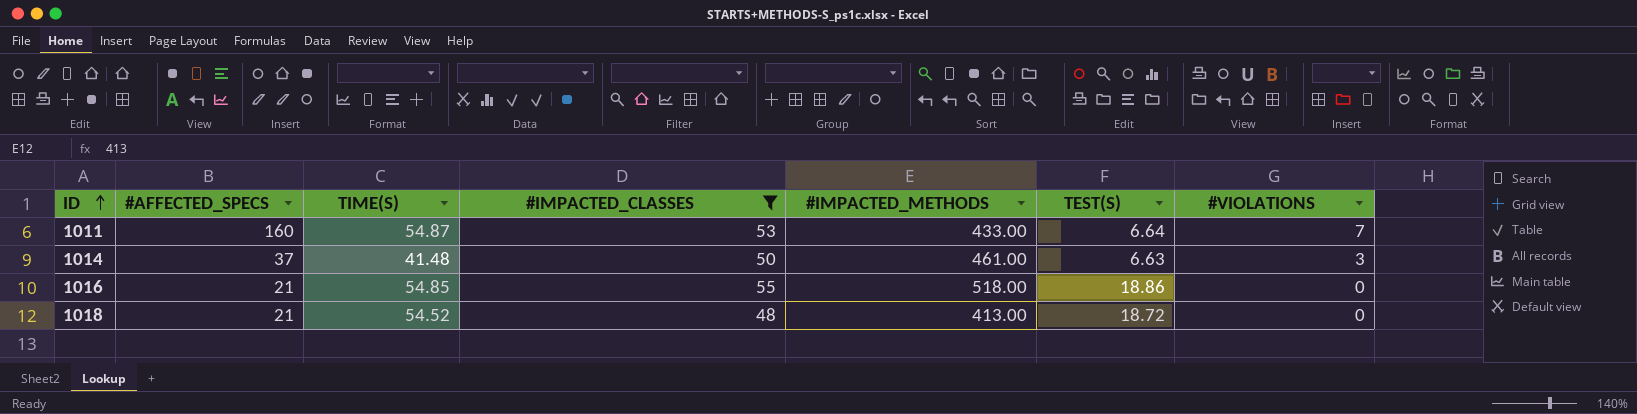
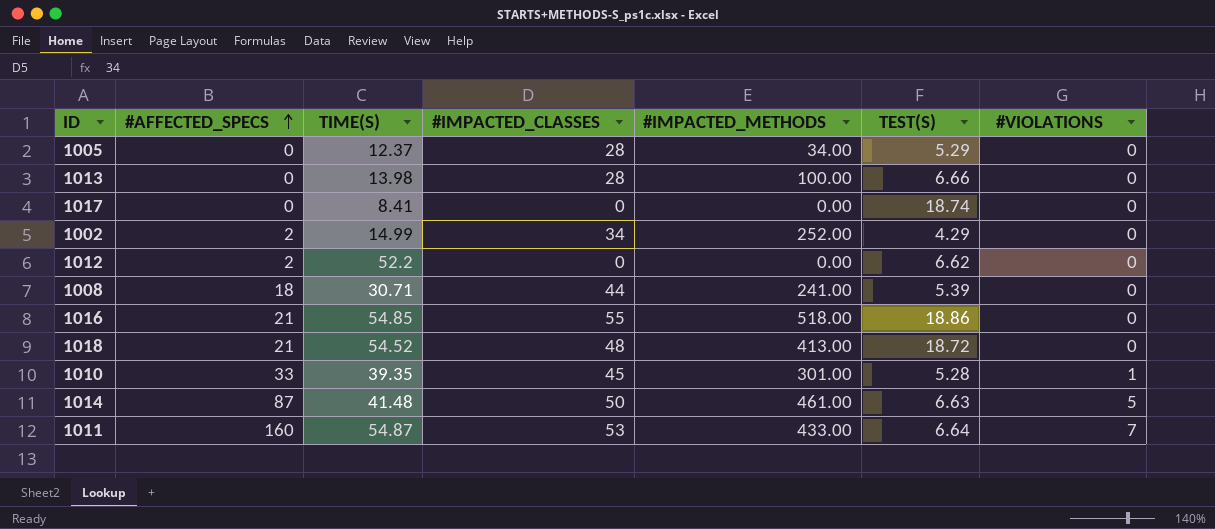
filter: #IMPACTED_CLASSES >= 48 -> none
row order: ID ascending -> #AFFECTED_SPECS ascending
1014 | #AFFECTED_SPECS: 37 -> 87
1014 | #VIOLATIONS: 3 -> 5

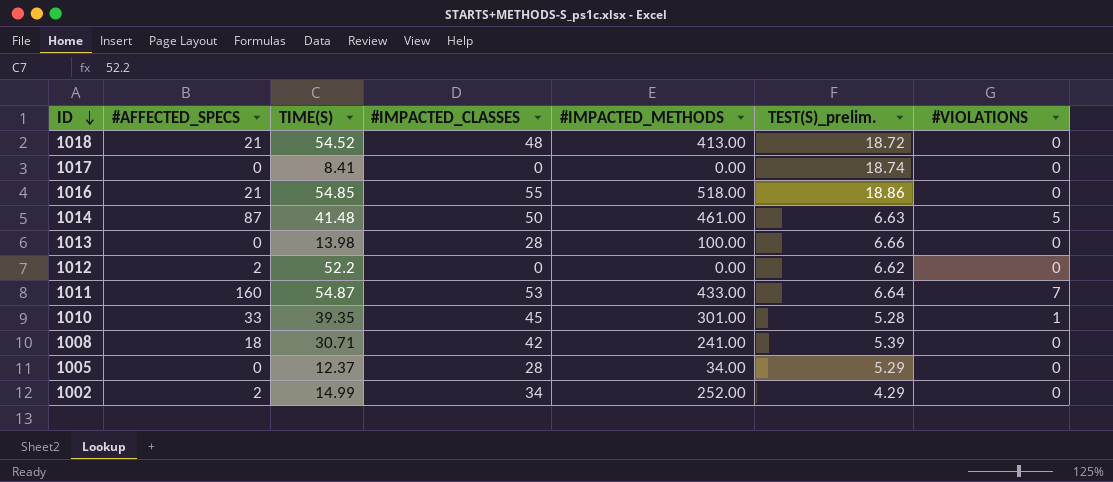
row order: #AFFECTED_SPECS ascending -> ID descending
column name: TEST(S) -> TEST(S)_prelim.
1008 | #IMPACTED_CLASSES: 44 -> 42

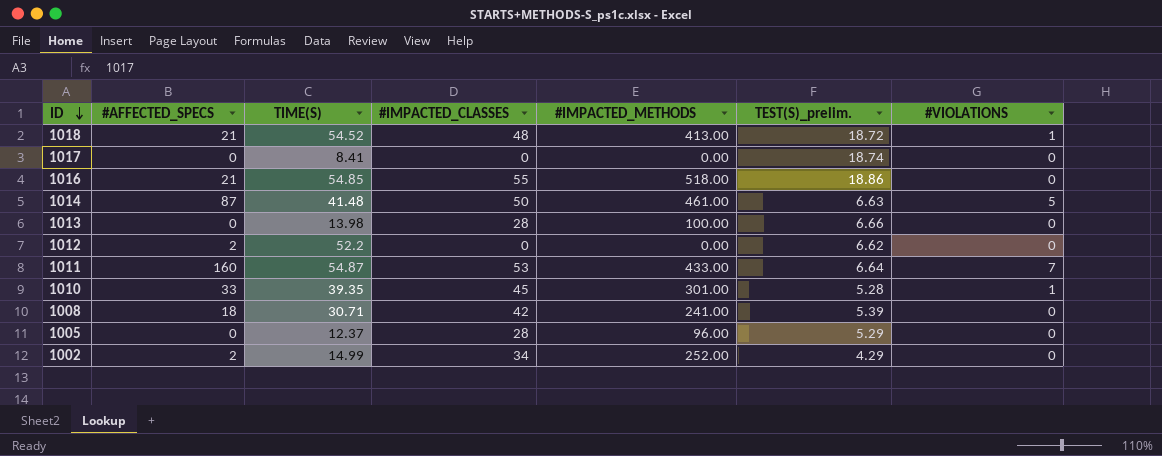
1018 | #VIOLATIONS: 0 -> 1
1005 | #IMPACTED_METHODS: 34.00 -> 96.00

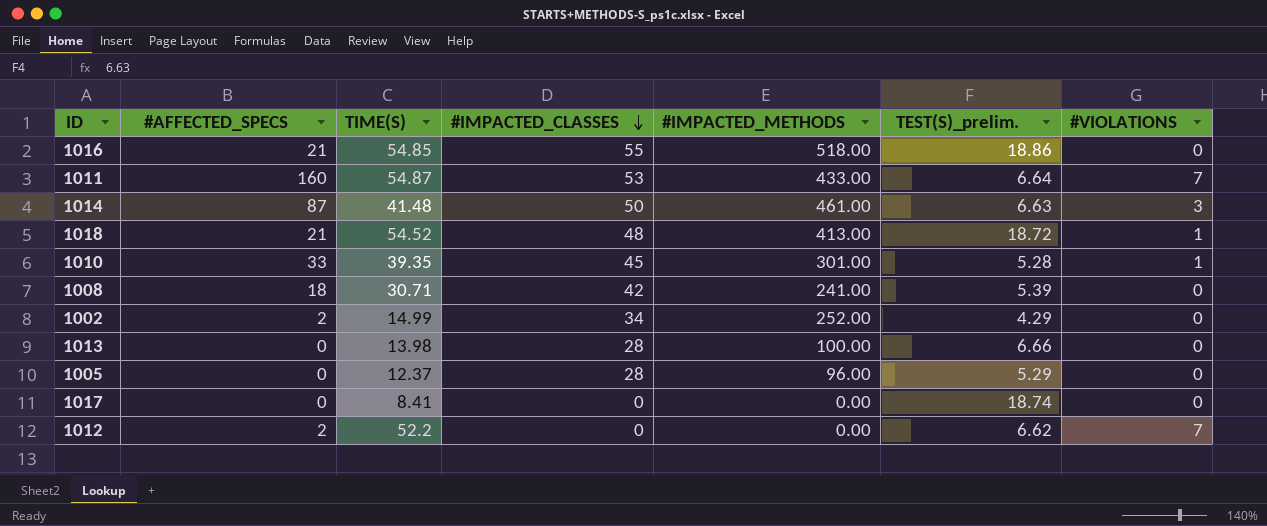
row order: ID descending -> #IMPACTED_CLASSES descending
1014 | #VIOLATIONS: 5 -> 3
1012 | #VIOLATIONS: 0 -> 7

